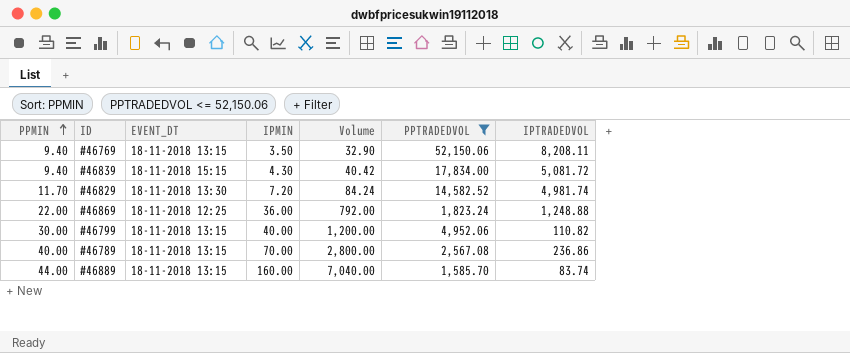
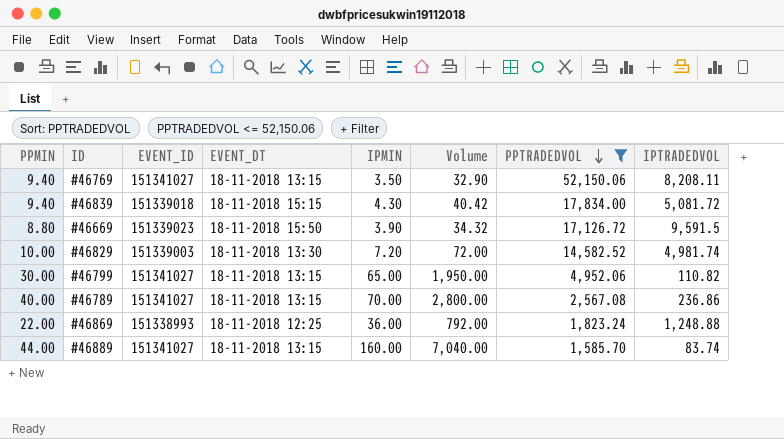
row order: PPMIN ascending -> PPTRADEDVOL descending
column EVENT_ID | position: none -> 3
row #46669: none -> 8.80 | 151339023 | 18-11-2018 15:50 | 3.90 | 34.32 | 17,126.72 | 9,591.5
#46829 | PPMIN: 11.70 -> 10.00
#46829 | Volume: 84.24 -> 72.00
#46799 | IPMIN: 40.00 -> 65.00
#46799 | Volume: 1,200.00 -> 1,950.00

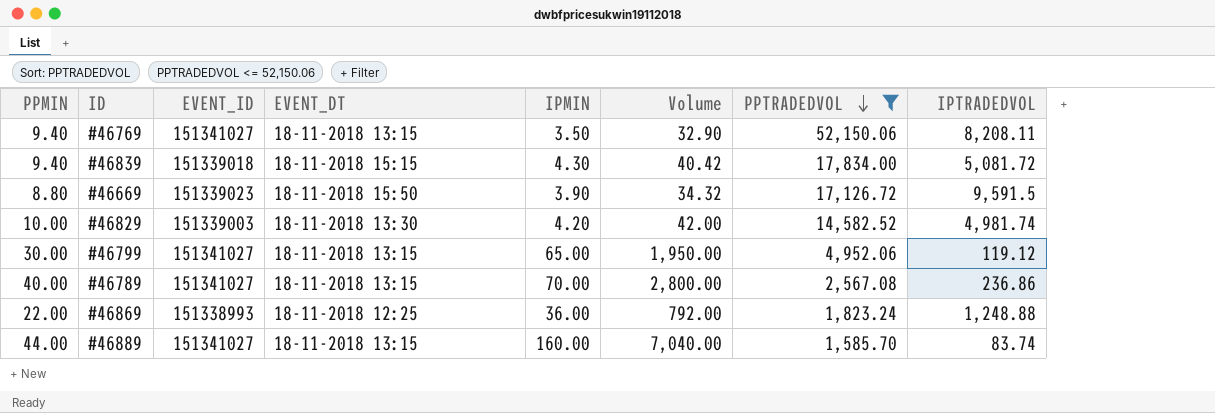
#46829 | IPMIN: 7.20 -> 4.20
#46829 | Volume: 72.00 -> 42.00
#46799 | IPTRADEDVOL: 110.82 -> 119.12

